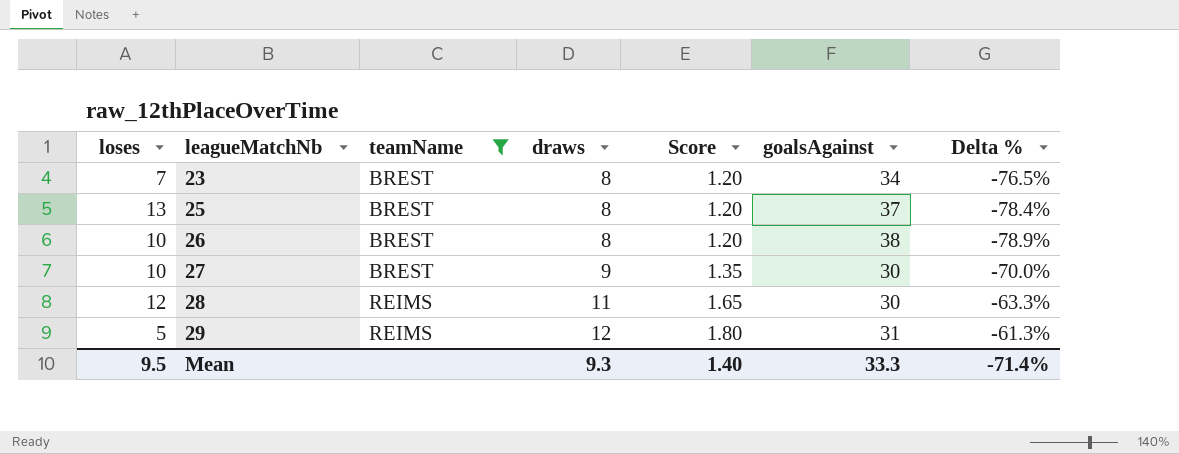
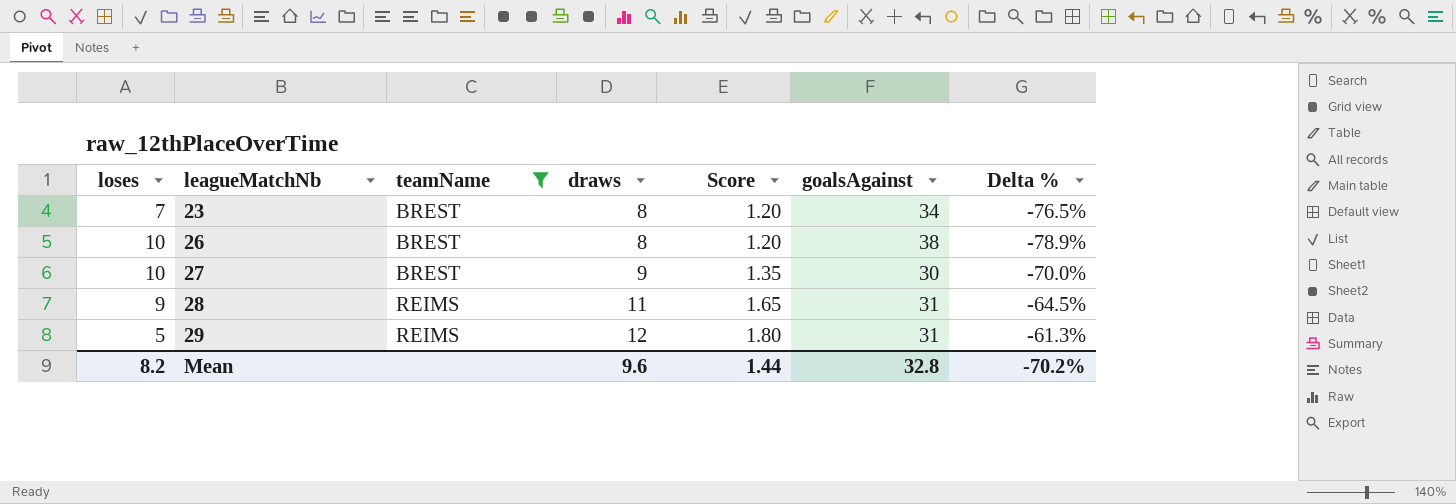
row 25: 13 | BREST | 8 | 1.20 | 37 | -78.4% -> none
28 | loses: 12 -> 9
28 | goalsAgainst: 30 -> 31
28 | Delta %: -63.3% -> -64.5%
Mean | loses: 9.5 -> 8.2
Mean | draws: 9.3 -> 9.6
Mean | Score: 1.40 -> 1.44
Mean | goalsAgainst: 33.3 -> 32.8
Mean | Delta %: -71.4% -> -70.2%

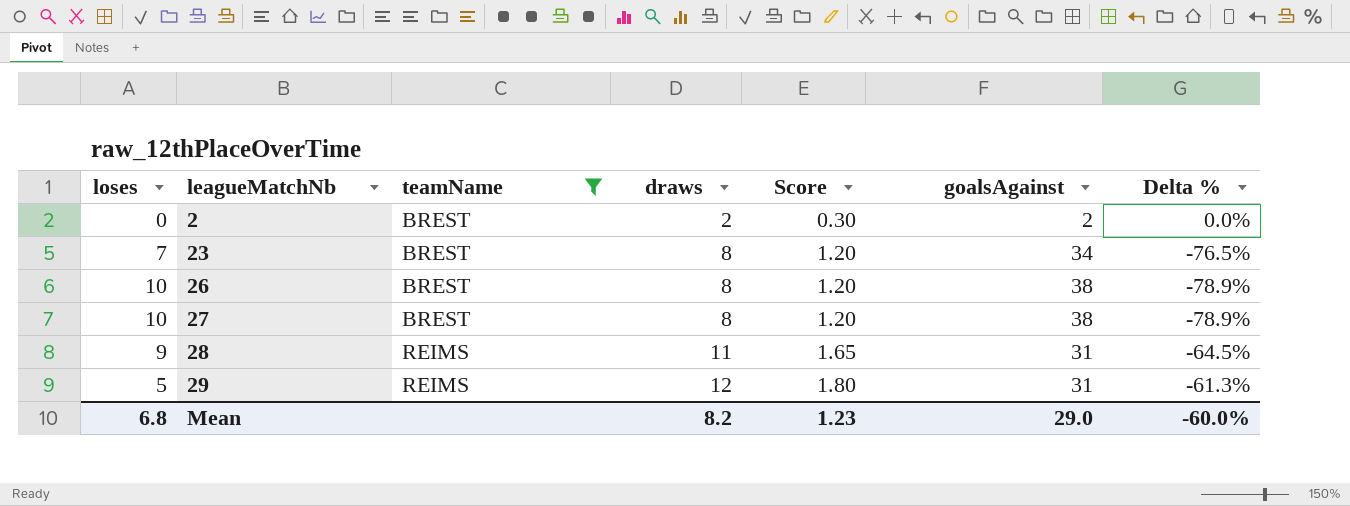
row 2: none -> 0 | BREST | 2 | 0.30 | 2 | 0.0%
27 | draws: 9 -> 8
27 | Score: 1.35 -> 1.20
27 | goalsAgainst: 30 -> 38
27 | Delta %: -70.0% -> -78.9%
Mean | loses: 8.2 -> 6.8
Mean | draws: 9.6 -> 8.2
Mean | Score: 1.44 -> 1.23
Mean | goalsAgainst: 32.8 -> 29.0
Mean | Delta %: -70.2% -> -60.0%

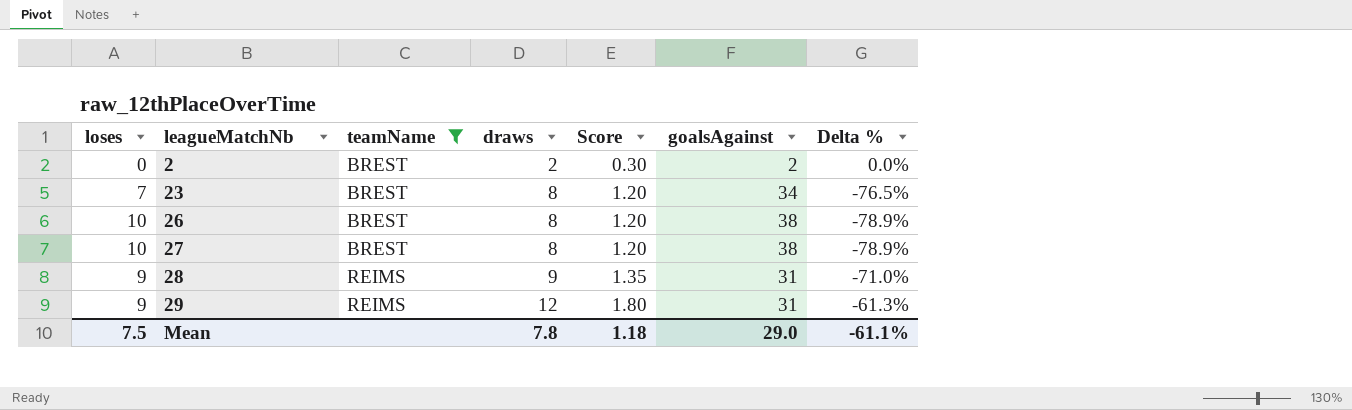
28 | draws: 11 -> 9
28 | Score: 1.65 -> 1.35
28 | Delta %: -64.5% -> -71.0%
29 | loses: 5 -> 9
Mean | loses: 6.8 -> 7.5
Mean | draws: 8.2 -> 7.8
Mean | Score: 1.23 -> 1.18
Mean | Delta %: -60.0% -> -61.1%

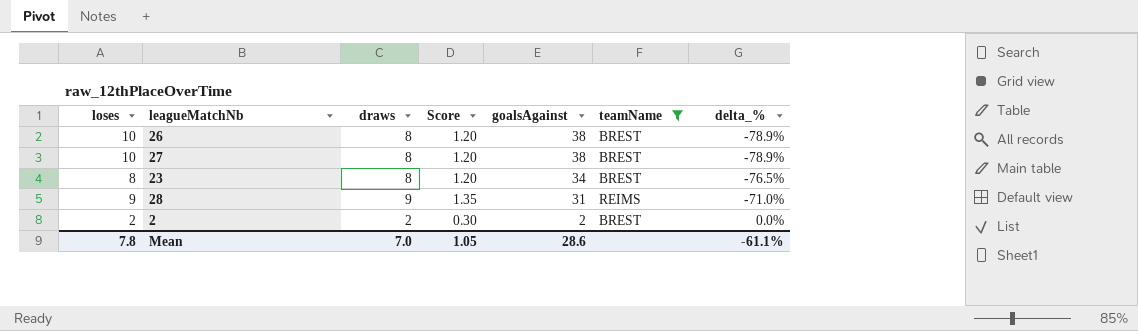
row order: leagueMatchNb ascending -> goalsAgainst descending
column teamName | position: 3 -> 6
column name: Delta % -> delta_%
row 29: 9 | REIMS | 12 | 1.80 | 31 | -61.3% -> none
23 | loses: 7 -> 8
2 | loses: 0 -> 2
Mean | loses: 7.5 -> 7.8
Mean | draws: 7.8 -> 7.0
Mean | Score: 1.18 -> 1.05
Mean | goalsAgainst: 29.0 -> 28.6

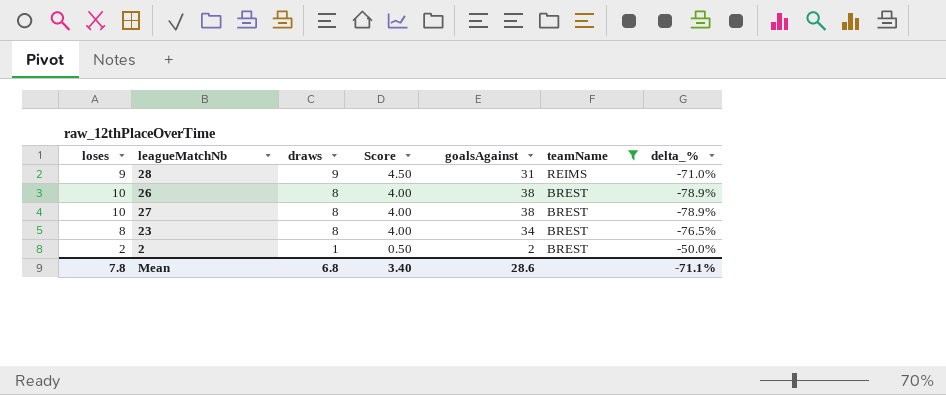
row order: goalsAgainst descending -> draws descending
column Score | formula: [draws] * 0.15 -> [draws] * 0.5
2 | draws: 2 -> 1
2 | delta_%: 0.0% -> -50.0%
Mean | draws: 7.0 -> 6.8
Mean | Score: 1.05 -> 3.40
Mean | delta_%: -61.1% -> -71.1%

